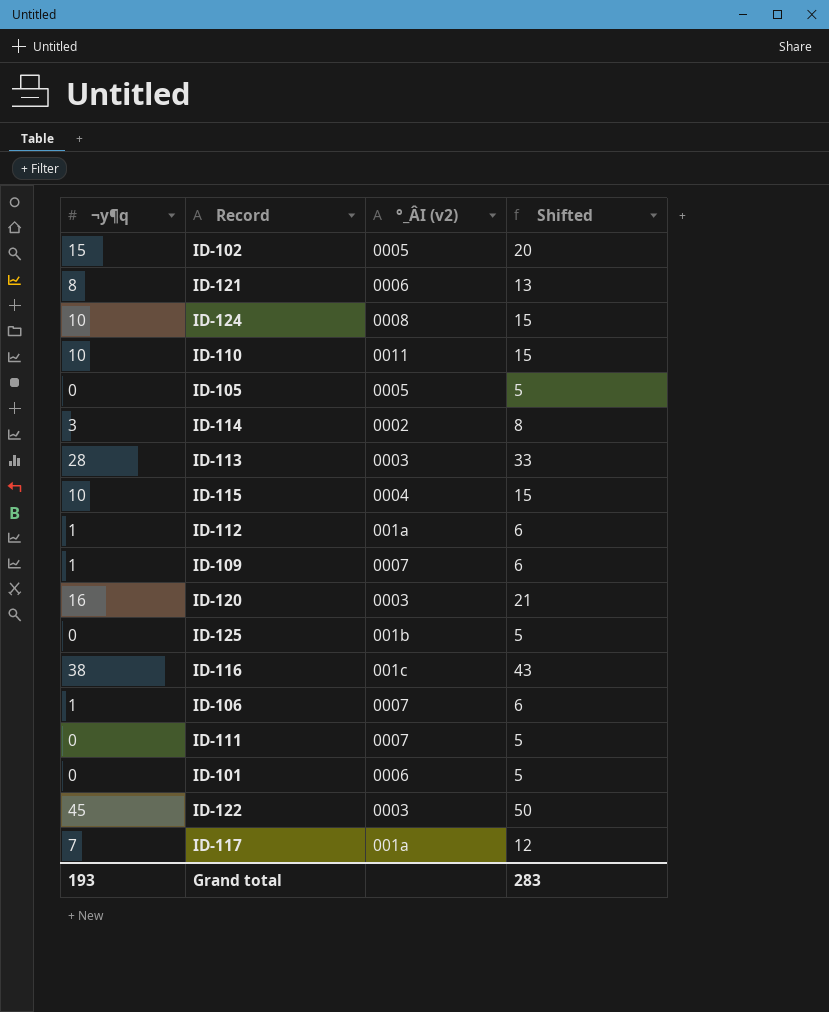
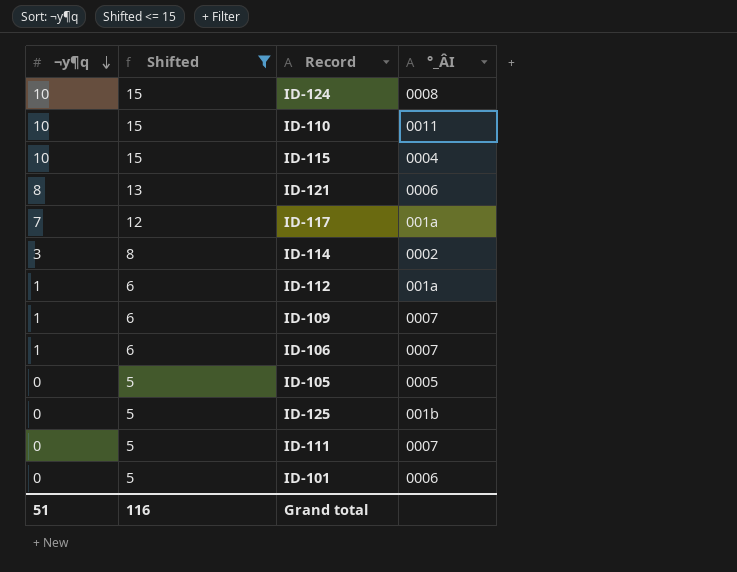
filter: none -> Shifted <= 15
row order: none -> ¬y¶q descending
column Shifted | position: 4 -> 2
column name: °_ÂI (v2) -> °_ÂI
Grand total | ¬y¶q: 193 -> 51
Grand total | Shifted: 283 -> 116

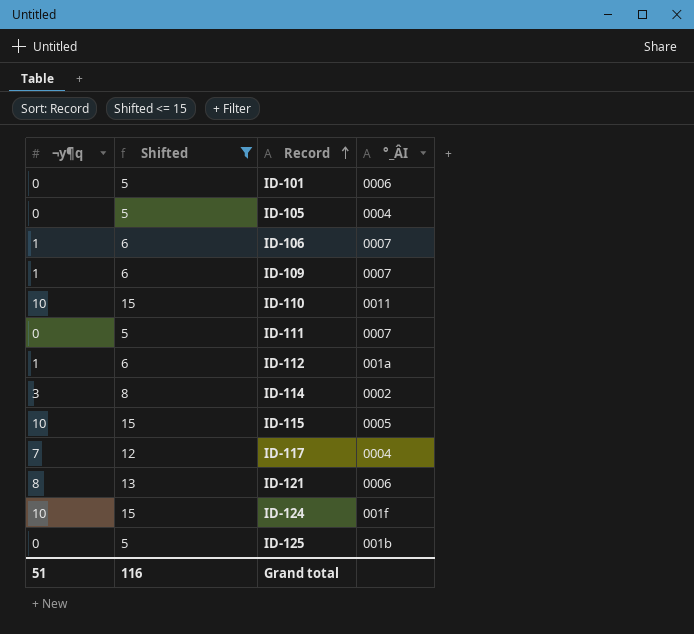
row order: ¬y¶q descending -> Record ascending
ID-105 | °_ÂI: 0005 -> 0004
ID-115 | °_ÂI: 0004 -> 0005
ID-117 | °_ÂI: 001a -> 0004
ID-124 | °_ÂI: 0008 -> 001f

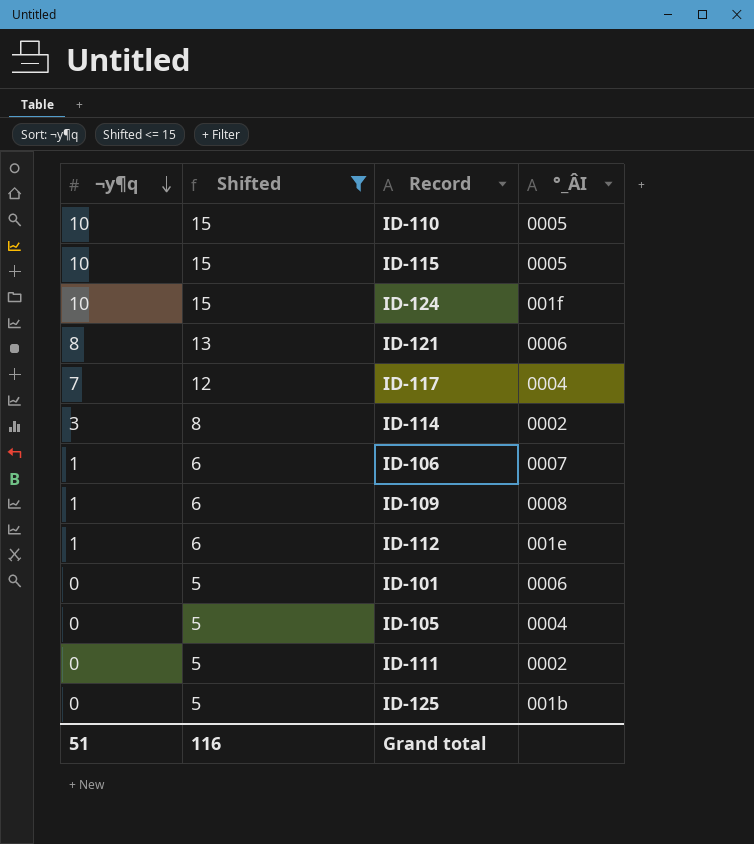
row order: Record ascending -> ¬y¶q descending
ID-110 | °_ÂI: 0011 -> 0005
ID-109 | °_ÂI: 0007 -> 0008
ID-112 | °_ÂI: 001a -> 001e
ID-111 | °_ÂI: 0007 -> 0002

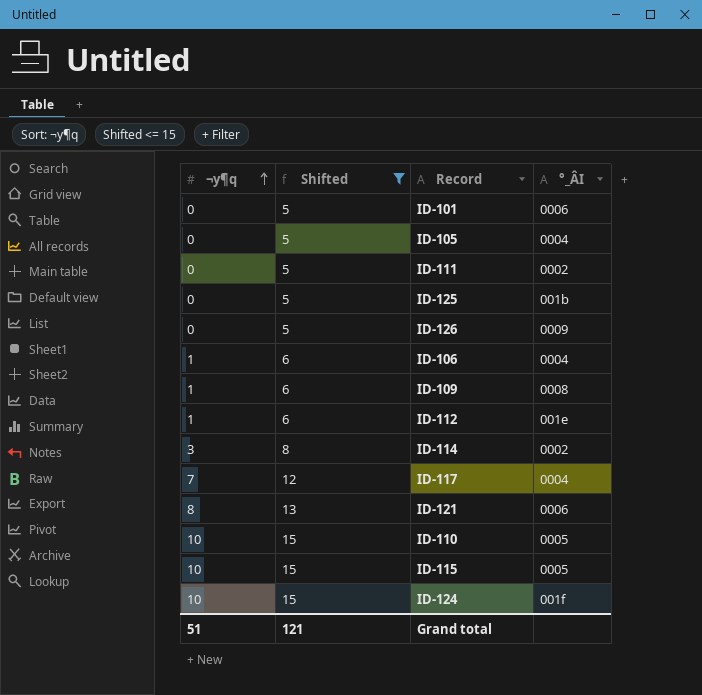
row order: ¬y¶q descending -> ¬y¶q ascending
row ID-126: none -> 0 | 5 | 0009
ID-106 | °_ÂI: 0007 -> 0004
Grand total | Shifted: 116 -> 121

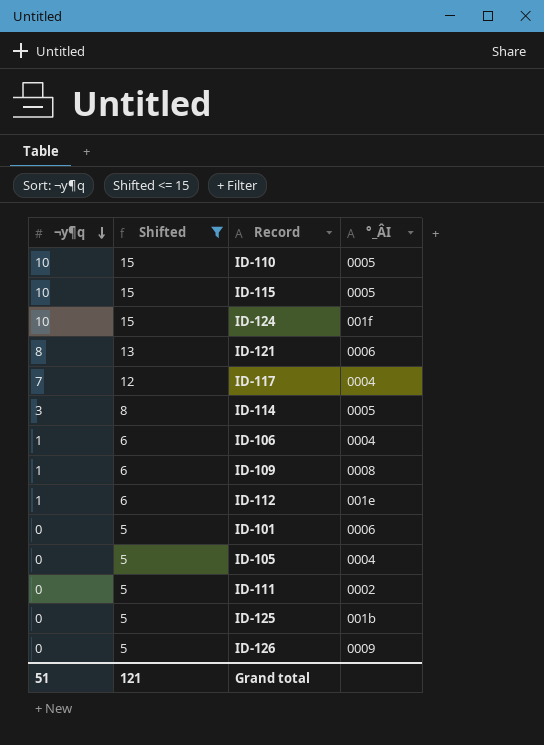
row order: ¬y¶q ascending -> ¬y¶q descending
ID-114 | °_ÂI: 0002 -> 0005

